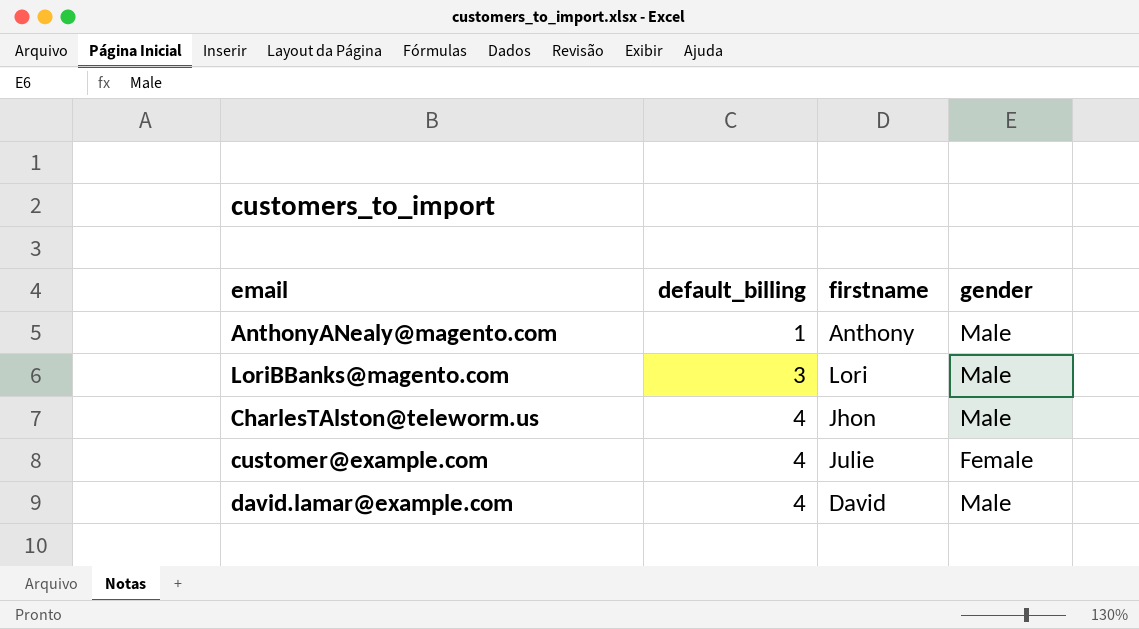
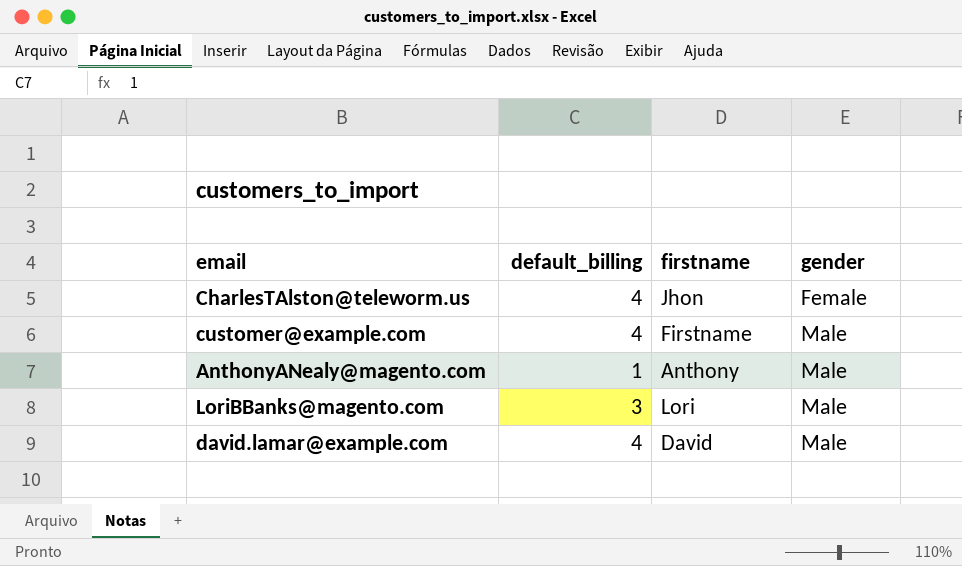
row order: default_billing ascending -> gender ascending
CharlesTAlston@teleworm.us | gender: Male -> Female
customer@example.com | firstname: Julie -> Firstname
customer@example.com | gender: Female -> Male

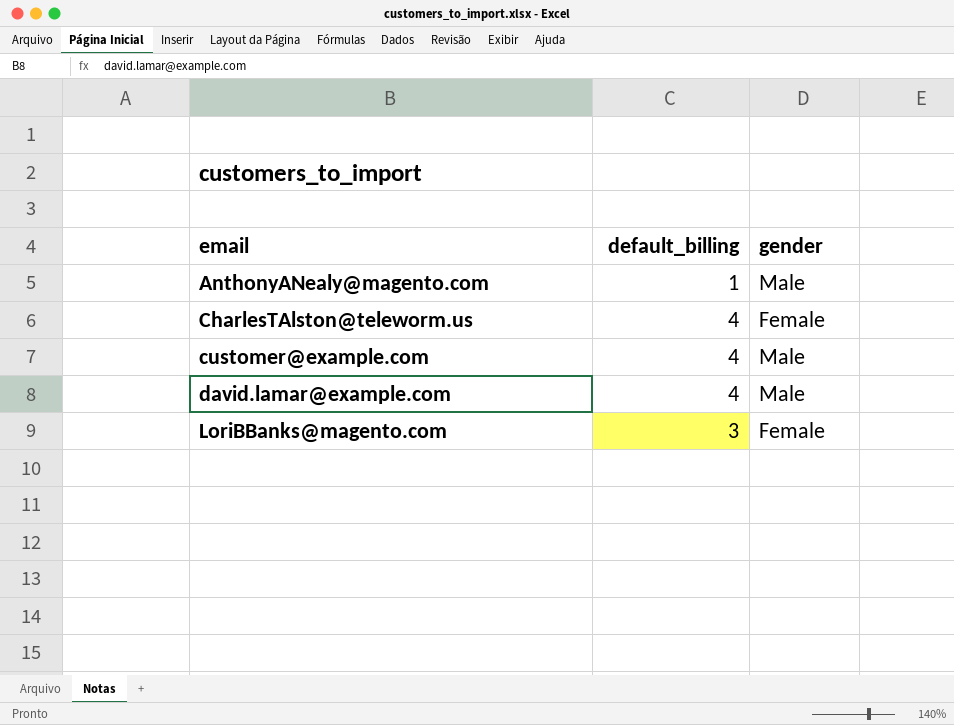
row order: gender ascending -> email ascending
column firstname | position: 3 -> none
LoriBBanks@magento.com | gender: Male -> Female

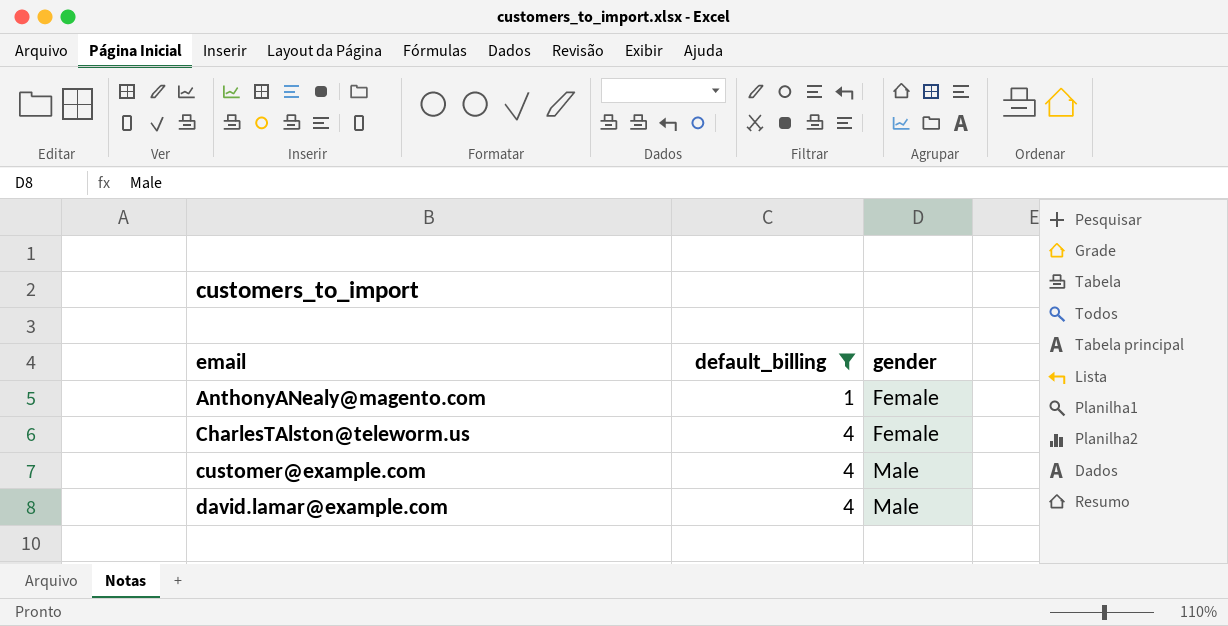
filter: none -> default_billing != 3
AnthonyANealy@magento.com | gender: Male -> Female

